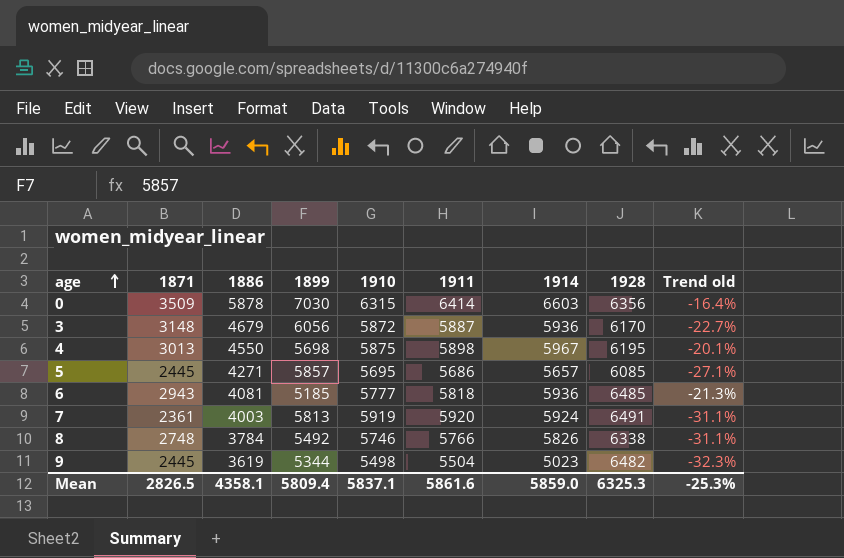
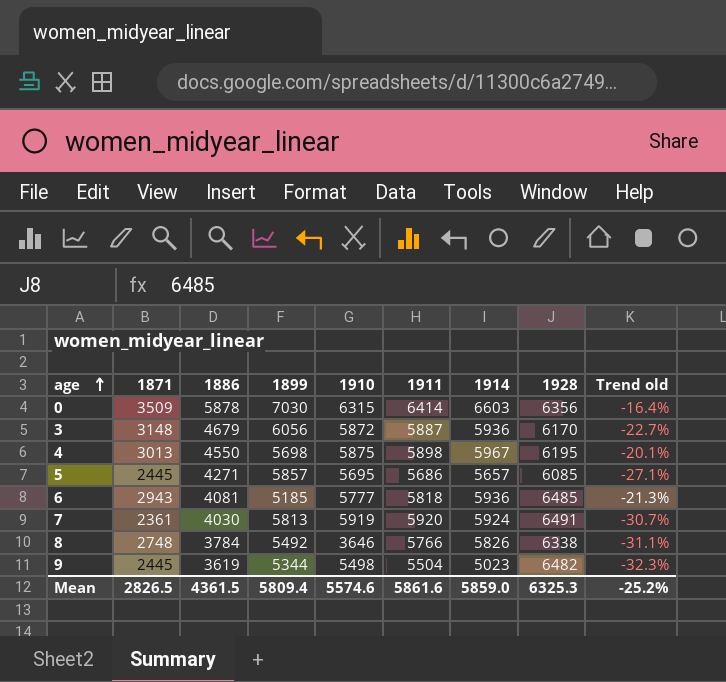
7 | 1886: 4003 -> 4030
7 | Trend old: -31.1% -> -30.7%
8 | 1910: 5746 -> 3646
Mean | 1886: 4358.1 -> 4361.5
Mean | 1910: 5837.1 -> 5574.6
Mean | Trend old: -25.3% -> -25.2%

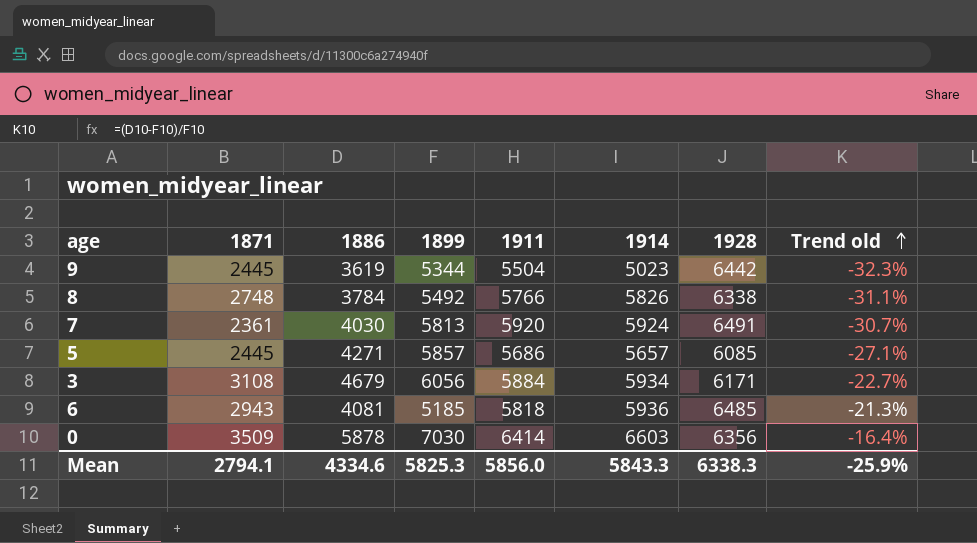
row order: age ascending -> Trend old ascending
column 1910 | position: 5 -> none
row 4: 3013 | 4550 | 5698 | 5875 | 5898 | 5967 | 6195 | -20.1% -> none
9 | 1928: 6482 -> 6442
3 | 1871: 3148 -> 3108
3 | 1911: 5887 -> 5884
3 | 1914: 5936 -> 5934
3 | 1928: 6170 -> 6171
Mean | 1871: 2826.5 -> 2794.1
Mean | 1886: 4361.5 -> 4334.6
Mean | 1899: 5809.4 -> 5825.3
Mean | 1911: 5861.6 -> 5856.0
Mean | 1914: 5859.0 -> 5843.3
Mean | 1928: 6325.3 -> 6338.3
Mean | Trend old: -25.2% -> -25.9%

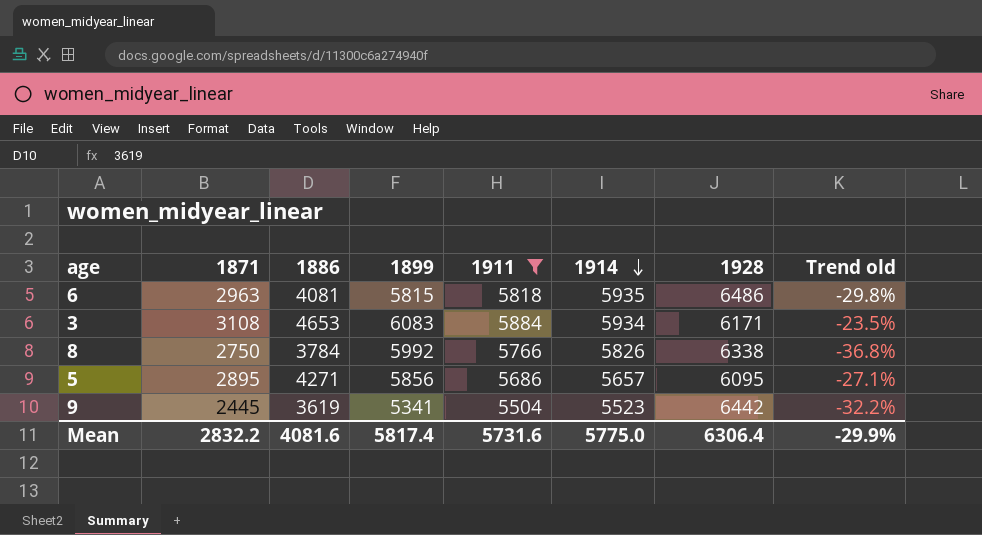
filter: none -> 1911 <= 5884
row order: Trend old ascending -> 1914 descending
6 | 1871: 2943 -> 2963
6 | 1899: 5185 -> 5815
6 | 1914: 5936 -> 5935
6 | 1928: 6485 -> 6486
6 | Trend old: -21.3% -> -29.8%
3 | 1886: 4679 -> 4653
3 | 1899: 6056 -> 6083
3 | Trend old: -22.7% -> -23.5%
8 | 1871: 2748 -> 2750
8 | 1899: 5492 -> 5992
8 | Trend old: -31.1% -> -36.8%
5 | 1871: 2445 -> 2895
5 | 1899: 5857 -> 5856
5 | 1928: 6085 -> 6095
9 | 1899: 5344 -> 5341
9 | 1914: 5023 -> 5523
9 | Trend old: -32.3% -> -32.2%
Mean | 1871: 2794.1 -> 2832.2
Mean | 1886: 4334.6 -> 4081.6
Mean | 1899: 5825.3 -> 5817.4
Mean | 1911: 5856.0 -> 5731.6
Mean | 1914: 5843.3 -> 5775.0
Mean | 1928: 6338.3 -> 6306.4
Mean | Trend old: -25.9% -> -29.9%

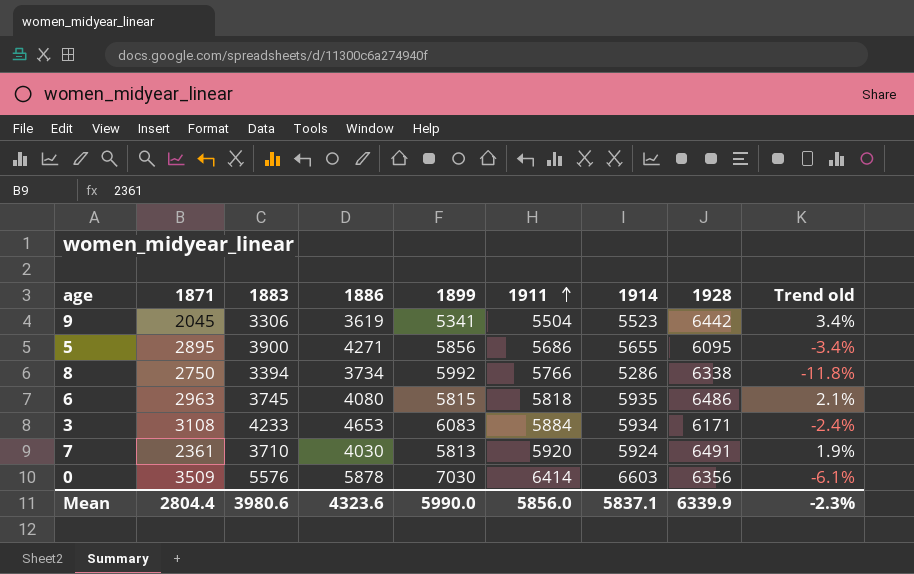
filter: 1911 <= 5884 -> none
row order: 1914 descending -> 1911 ascending
column 1883 | position: none -> 3
column Trend old | formula: ([1886] - [1899]) / [1899] -> ([1914] - [1899]) / [1899]
9 | 1871: 2445 -> 2045
5 | 1914: 5657 -> 5655
8 | 1886: 3784 -> 3734
8 | 1914: 5826 -> 5286
6 | 1886: 4081 -> 4080
Mean | 1871: 2832.2 -> 2804.4
Mean | 1886: 4081.6 -> 4323.6
Mean | 1899: 5817.4 -> 5990.0
Mean | 1911: 5731.6 -> 5856.0
Mean | 1914: 5775.0 -> 5837.1
Mean | 1928: 6306.4 -> 6339.9
Mean | Trend old: -29.9% -> -2.3%

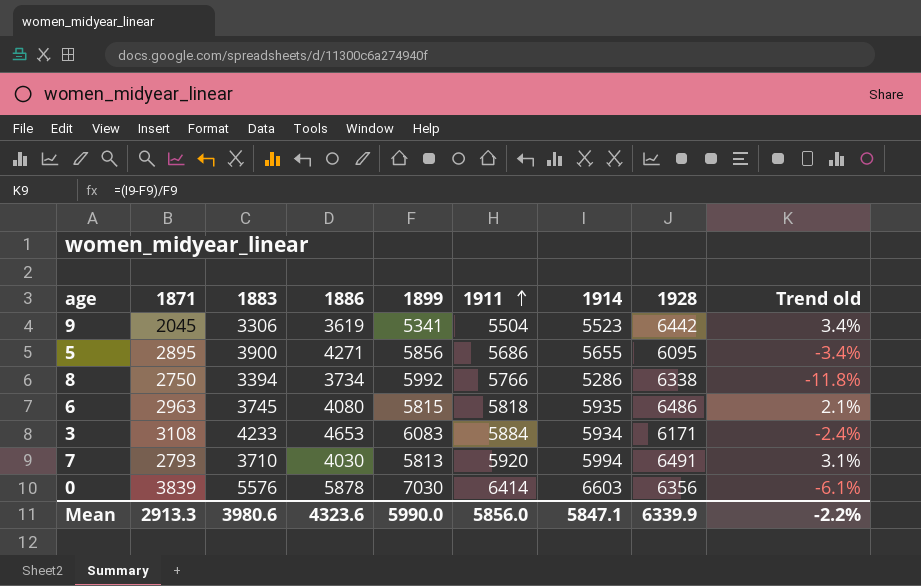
7 | 1871: 2361 -> 2793
7 | 1914: 5924 -> 5994
7 | Trend old: 1.9% -> 3.1%
0 | 1871: 3509 -> 3839
Mean | 1871: 2804.4 -> 2913.3
Mean | 1914: 5837.1 -> 5847.1
Mean | Trend old: -2.3% -> -2.2%

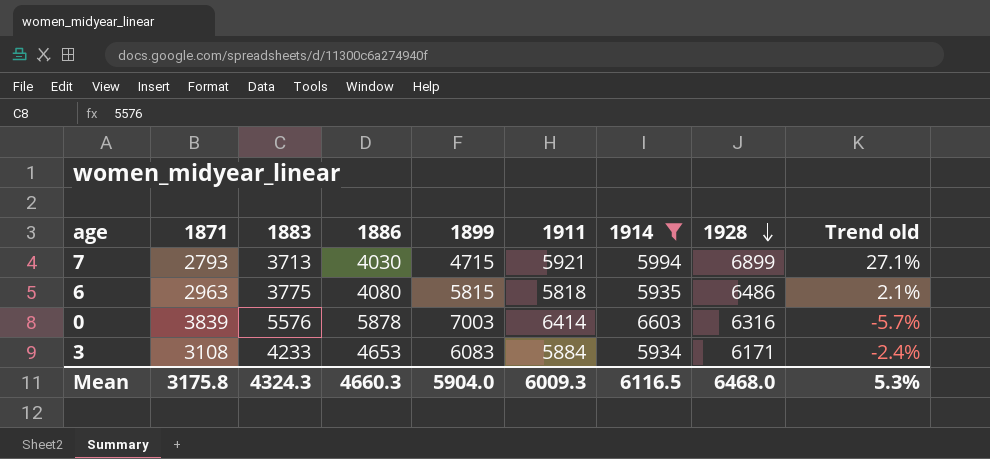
filter: none -> 1914 >= 5934
row order: 1911 ascending -> 1928 descending
7 | 1883: 3710 -> 3713
7 | 1899: 5813 -> 4715
7 | 1911: 5920 -> 5921
7 | 1928: 6491 -> 6899
7 | Trend old: 3.1% -> 27.1%
6 | 1883: 3745 -> 3775
0 | 1899: 7030 -> 7003
0 | 1928: 6356 -> 6316
0 | Trend old: -6.1% -> -5.7%
Mean | 1871: 2913.3 -> 3175.8
Mean | 1883: 3980.6 -> 4324.3
Mean | 1886: 4323.6 -> 4660.3
Mean | 1899: 5990.0 -> 5904.0
Mean | 1911: 5856.0 -> 6009.3
Mean | 1914: 5847.1 -> 6116.5
Mean | 1928: 6339.9 -> 6468.0
Mean | Trend old: -2.2% -> 5.3%

